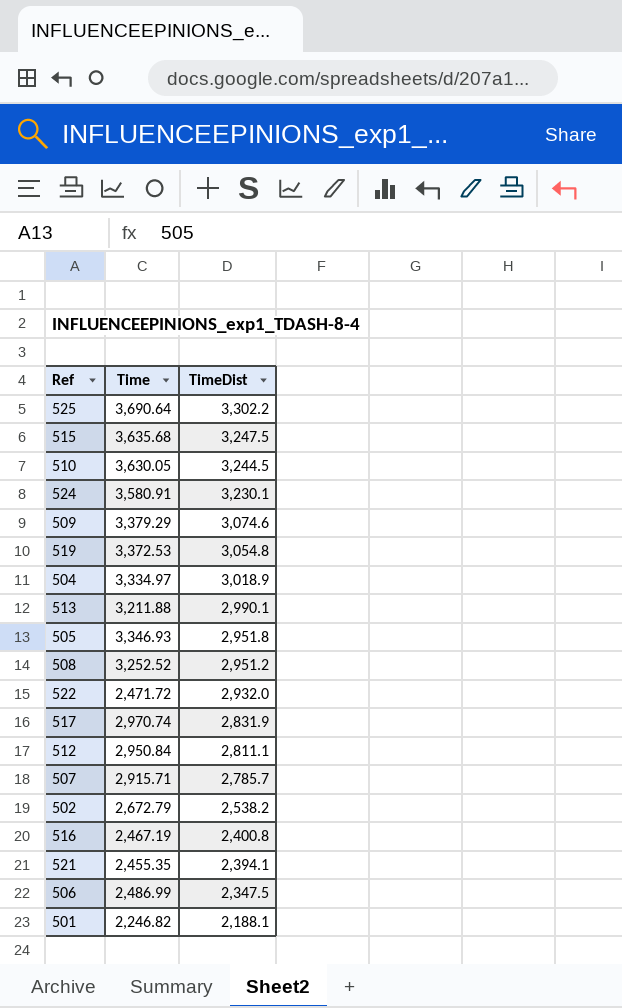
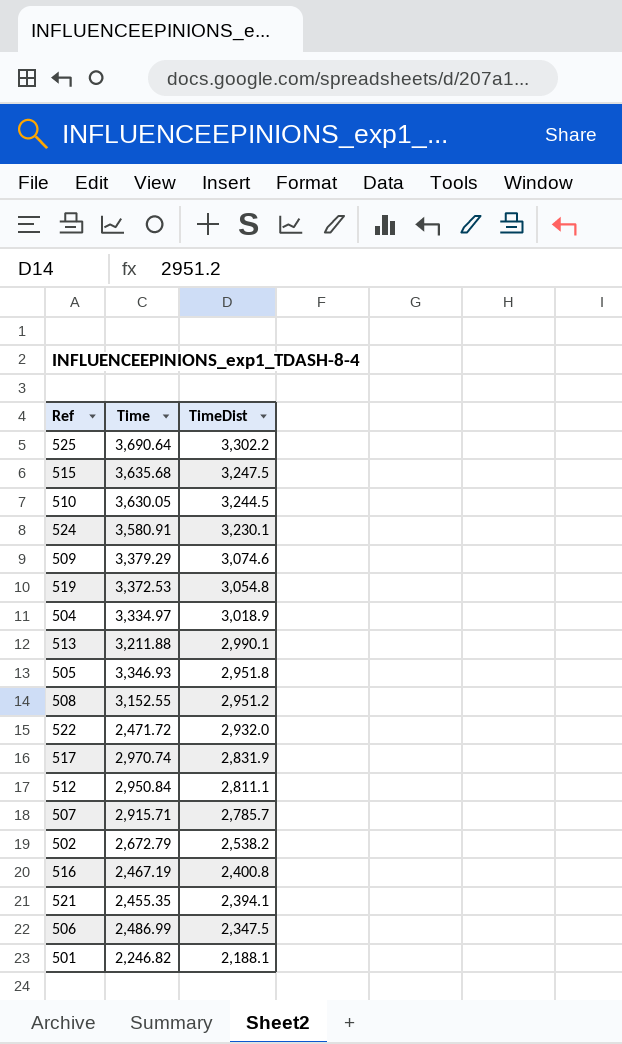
508 | Time: 3,252.52 -> 3,152.55

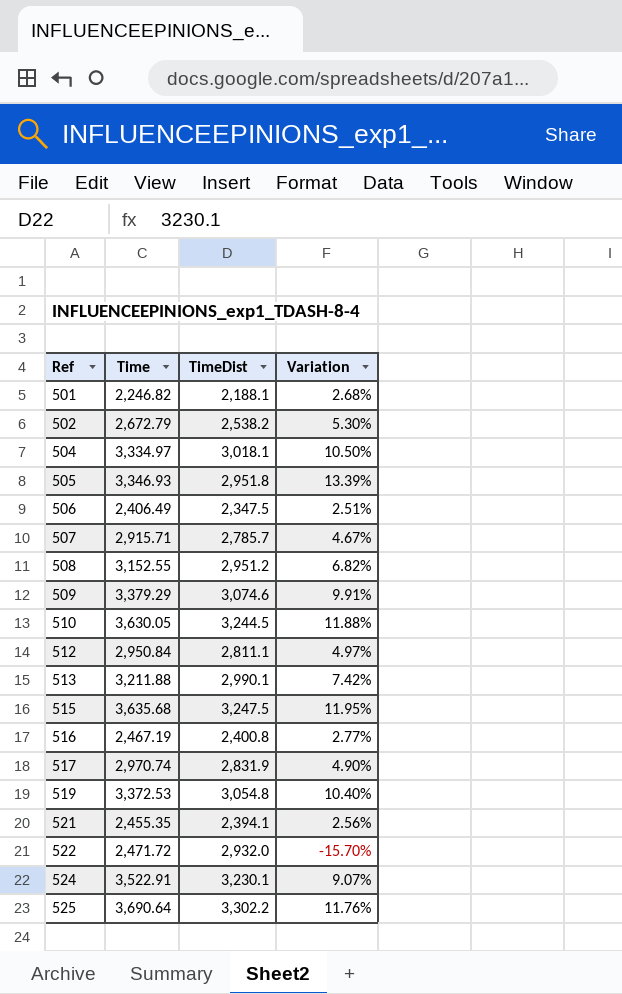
row order: TimeDist descending -> Ref ascending
column Variation | formula: none -> ([Time] - [TimeDist]) / [TimeDist]
504 | TimeDist: 3,018.9 -> 3,018.1
506 | Time: 2,486.99 -> 2,406.49
524 | Time: 3,580.91 -> 3,522.91

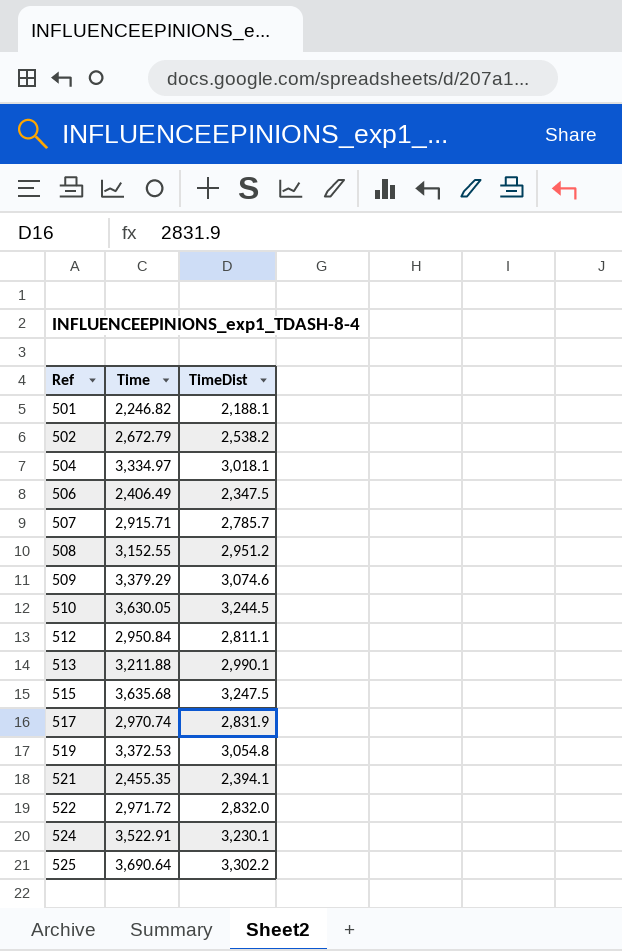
column Variation | formula: ([Time] - [TimeDist]) / [TimeDist] -> none
row 505: 3,346.93 | 2,951.8 | 13.39% -> none
row 516: 2,467.19 | 2,400.8 | 2.77% -> none
522 | Time: 2,471.72 -> 2,971.72
522 | TimeDist: 2,932.0 -> 2,832.0

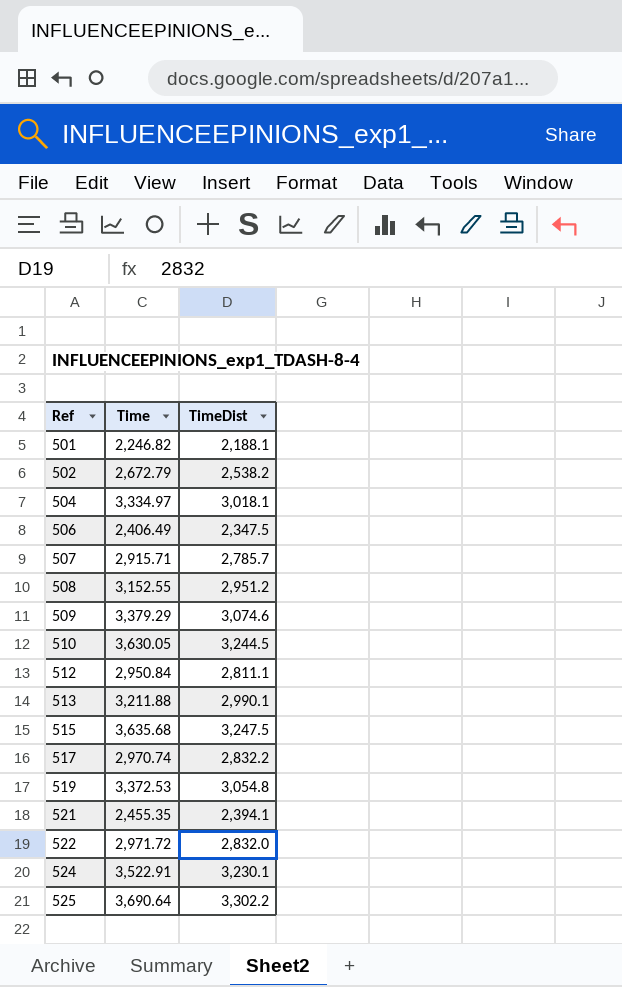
517 | TimeDist: 2,831.9 -> 2,832.2

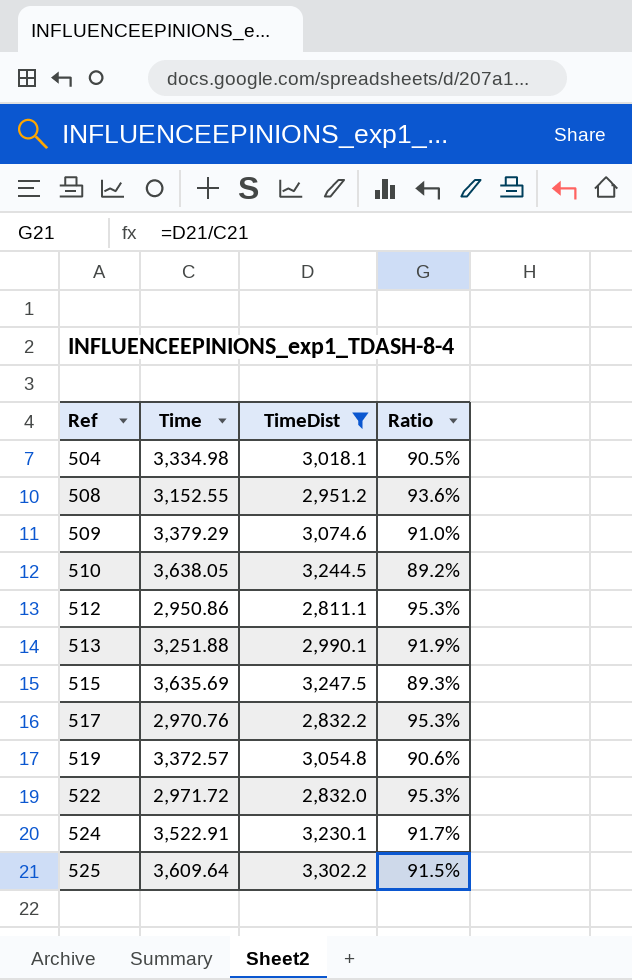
filter: none -> TimeDist >= 2,811.1
column Ratio | formula: none -> [TimeDist] / [Time]
504 | Time: 3,334.97 -> 3,334.98
510 | Time: 3,630.05 -> 3,638.05
512 | Time: 2,950.84 -> 2,950.86
513 | Time: 3,211.88 -> 3,251.88
515 | Time: 3,635.68 -> 3,635.69
517 | Time: 2,970.74 -> 2,970.76
519 | Time: 3,372.53 -> 3,372.57
525 | Time: 3,690.64 -> 3,609.64

